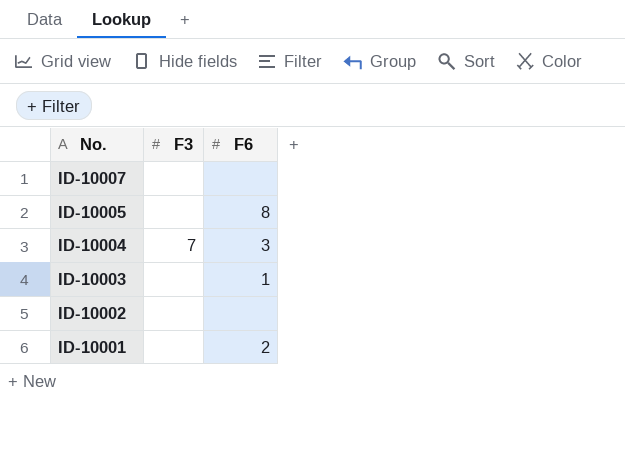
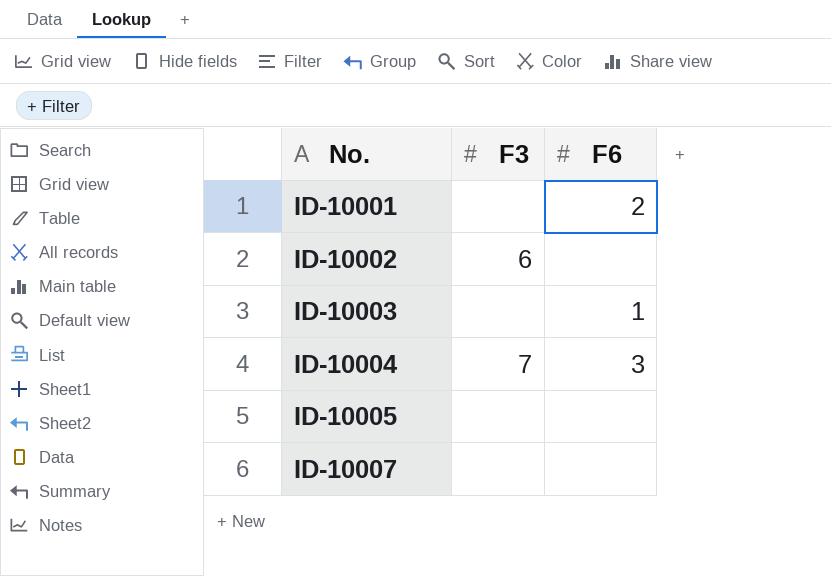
row order: No. descending -> No. ascending
ID-10002 | F3: none -> 6
ID-10005 | F6: 8 -> none

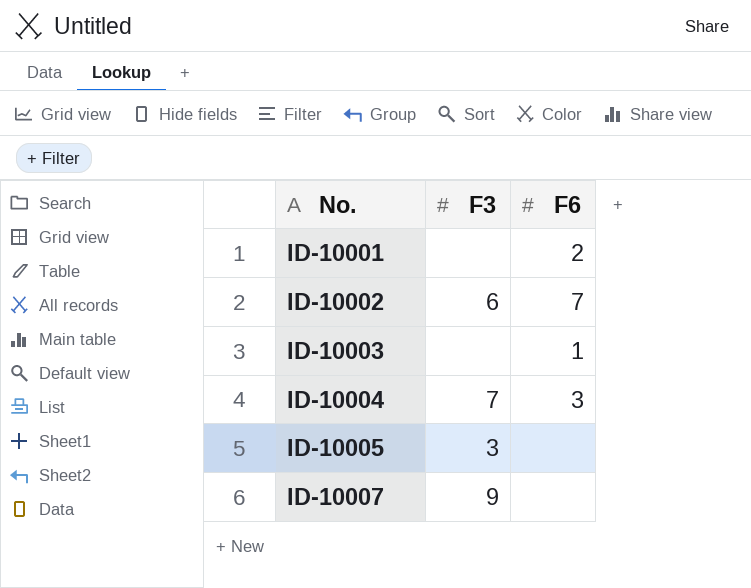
ID-10002 | F6: none -> 7
ID-10005 | F3: none -> 3
ID-10007 | F3: none -> 9

